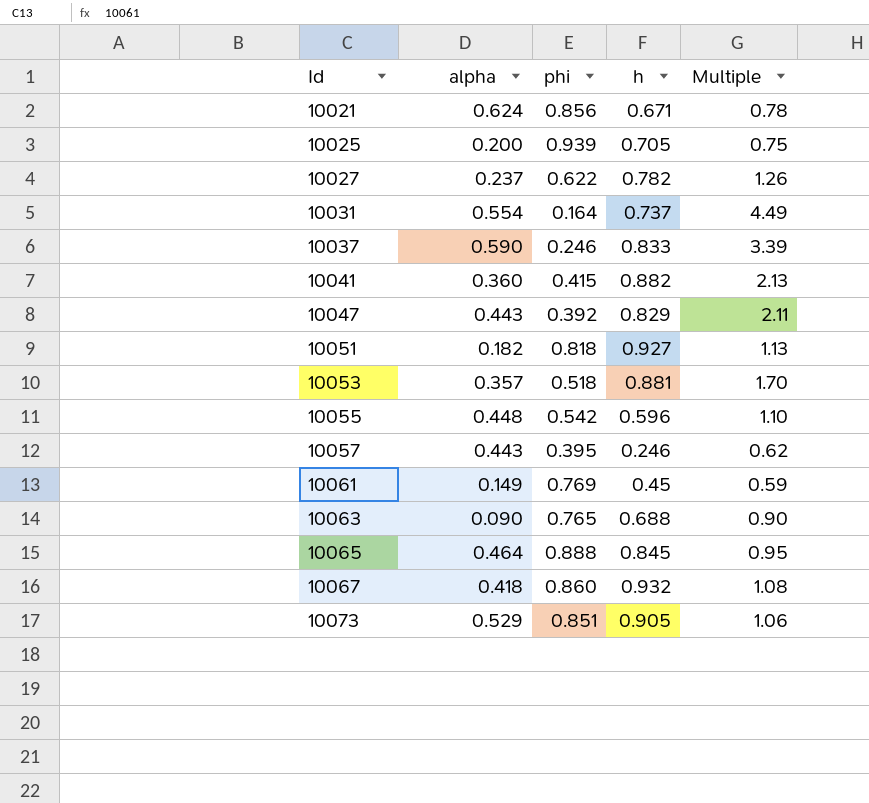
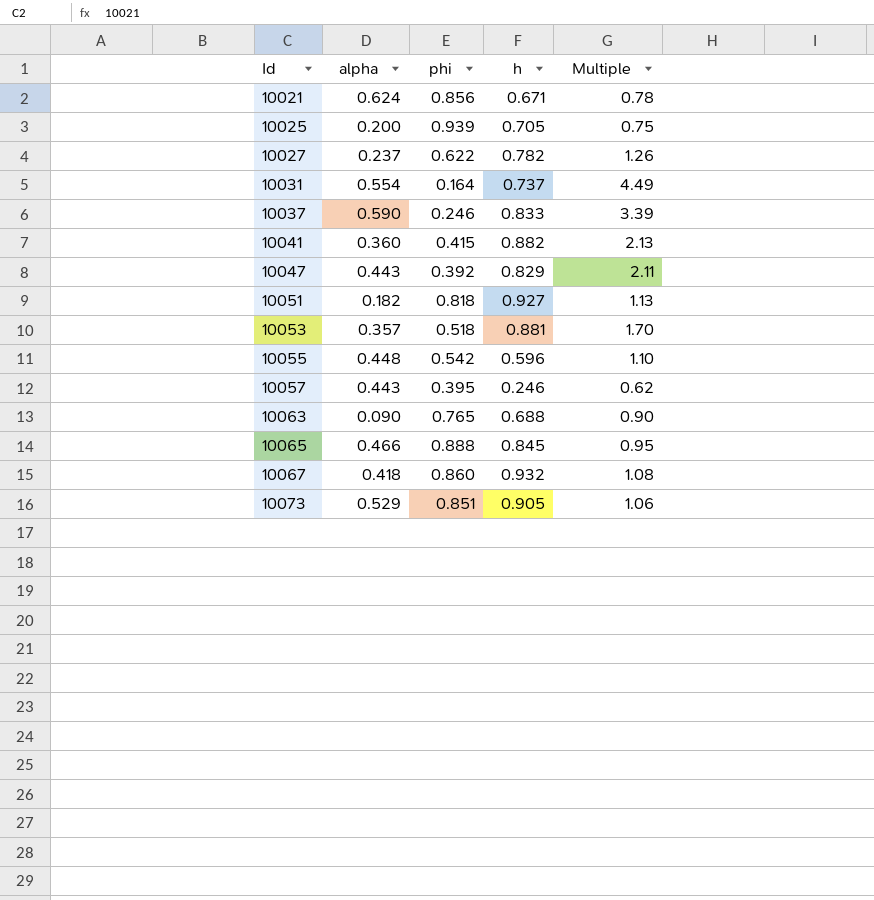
row 10061: 0.149 | 0.769 | 0.45 | 0.59 -> none
10065 | alpha: 0.464 -> 0.466

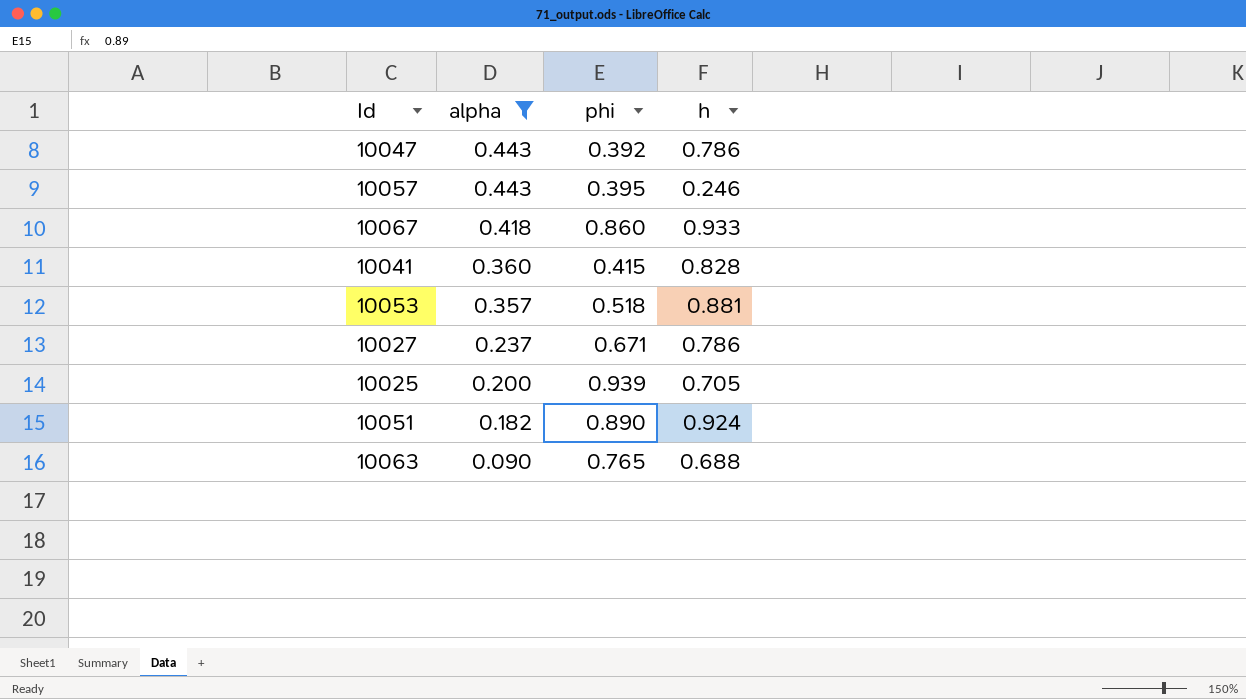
filter: none -> alpha <= 0.443
row order: Id ascending -> alpha descending
column Multiple | formula: [h] / [phi] -> none
10047 | h: 0.829 -> 0.786
10067 | h: 0.932 -> 0.933
10041 | h: 0.882 -> 0.828
10027 | phi: 0.622 -> 0.671
10027 | h: 0.782 -> 0.786
10051 | phi: 0.818 -> 0.890
10051 | h: 0.927 -> 0.924

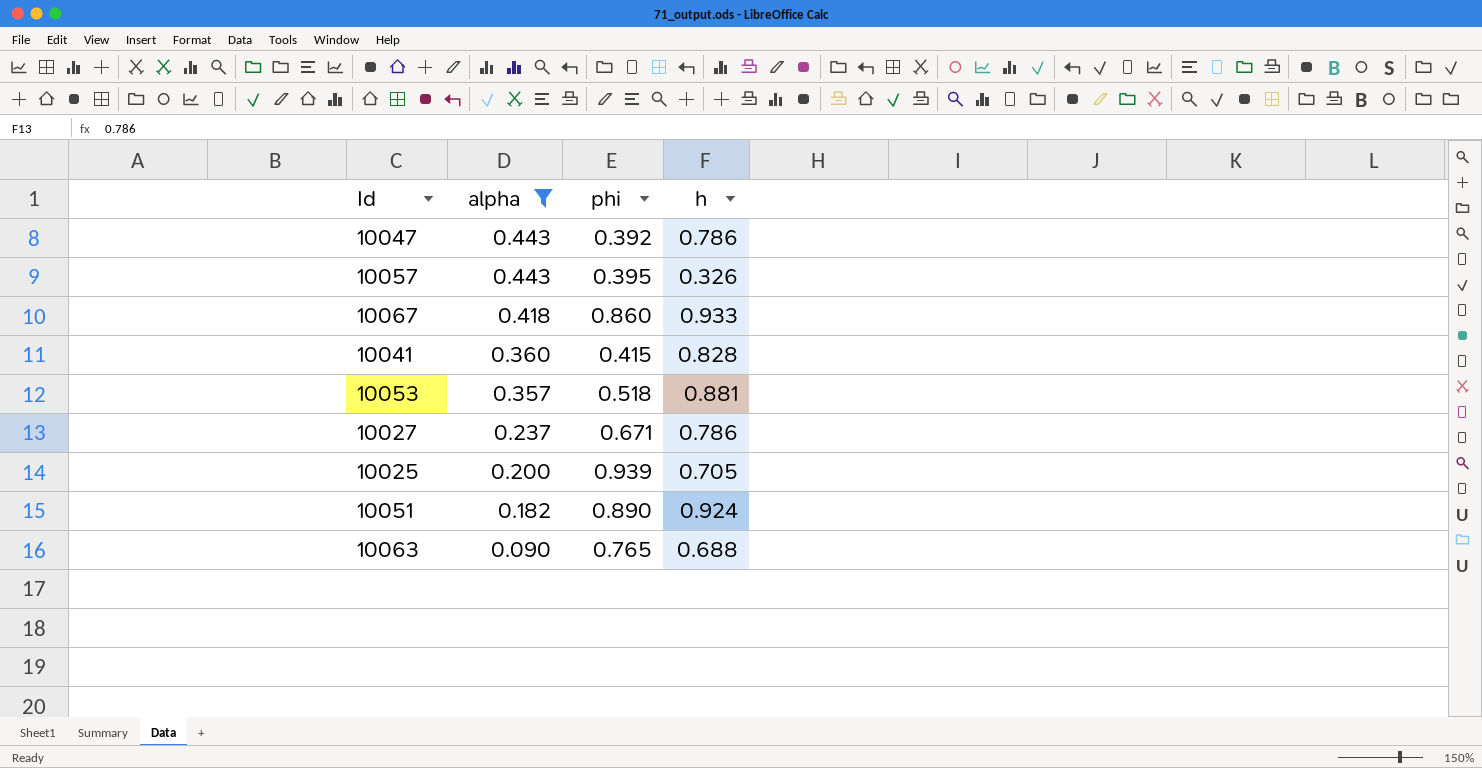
10057 | h: 0.246 -> 0.326

